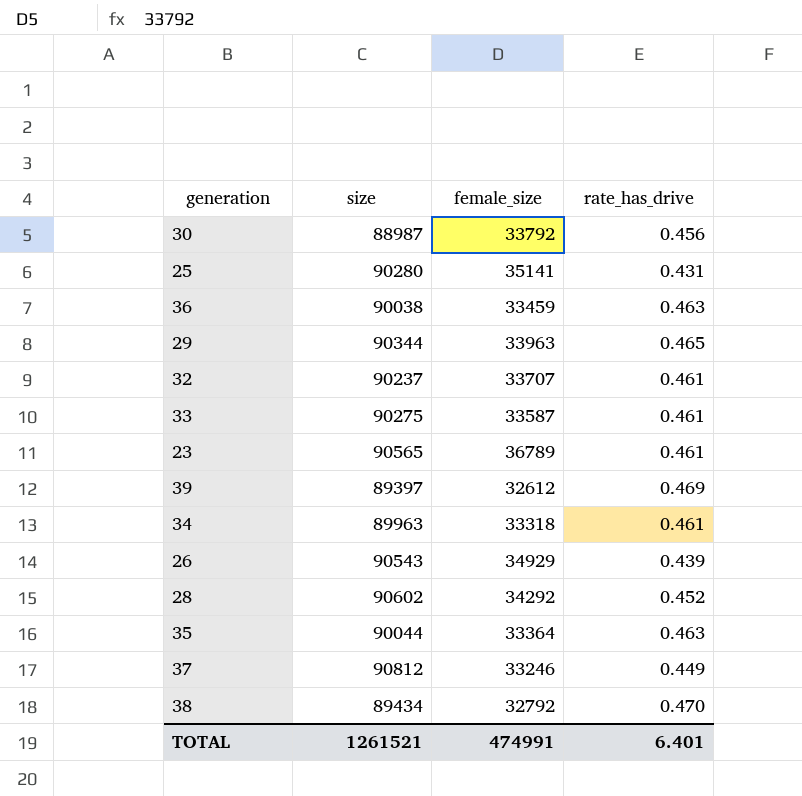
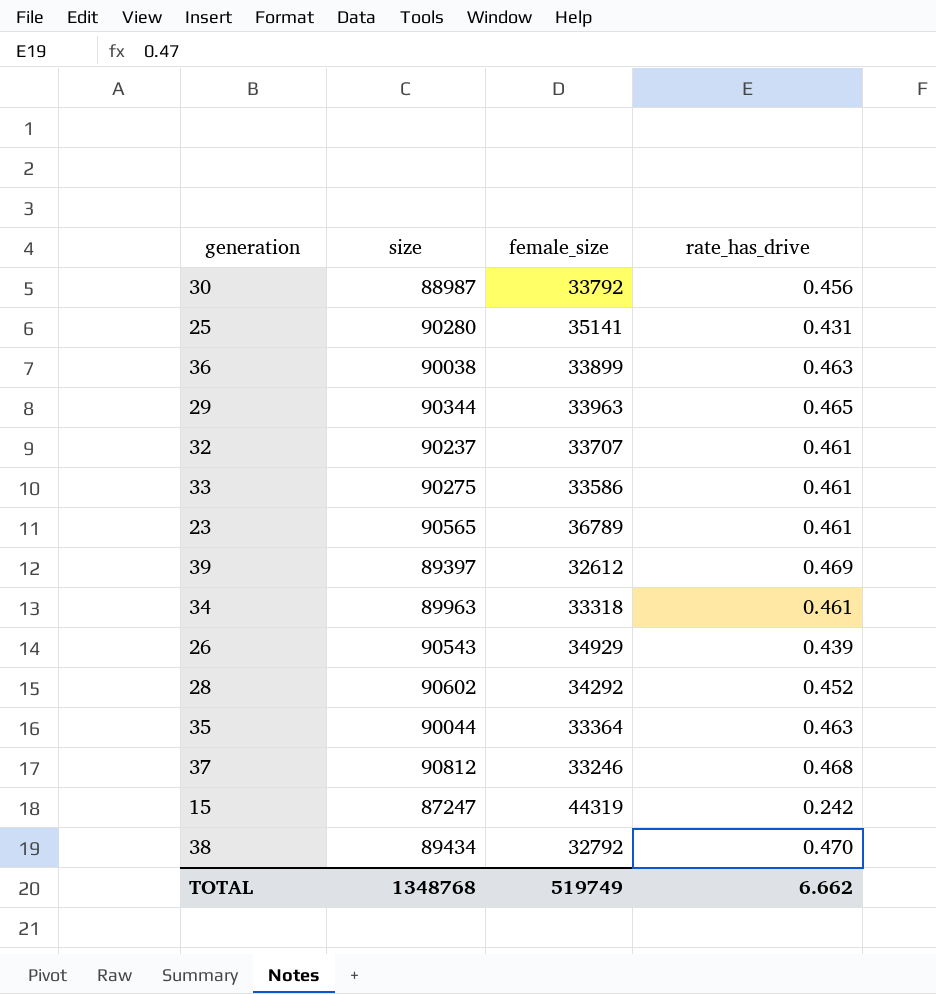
36 | female_size: 33459 -> 33899
33 | female_size: 33587 -> 33586
37 | rate_has_drive: 0.449 -> 0.468
row 15: none -> 87247 | 44319 | 0.242
TOTAL | size: 1261521 -> 1348768
TOTAL | female_size: 474991 -> 519749
TOTAL | rate_has_drive: 6.401 -> 6.662

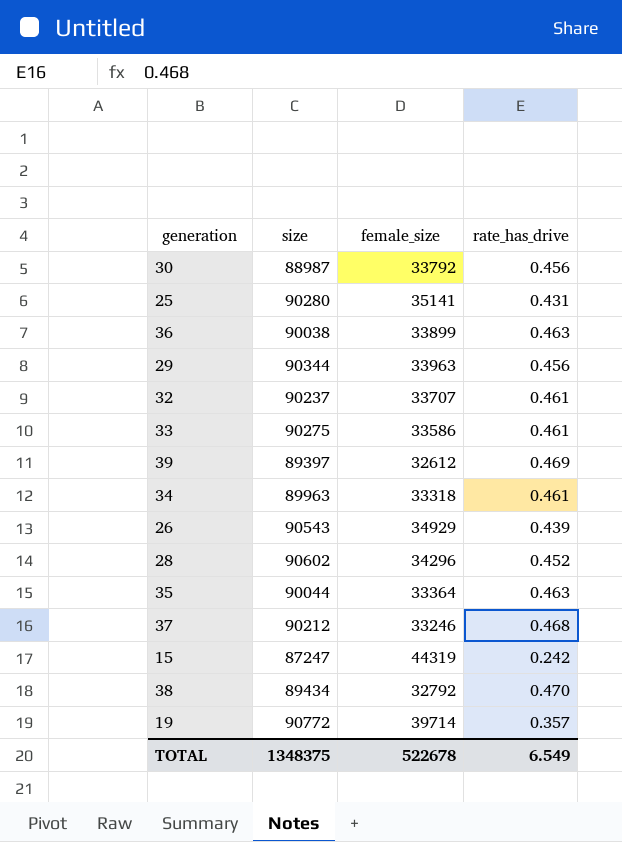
row 23: 90565 | 36789 | 0.461 -> none
29 | rate_has_drive: 0.465 -> 0.456
28 | female_size: 34292 -> 34296
37 | size: 90812 -> 90212
row 19: none -> 90772 | 39714 | 0.357
TOTAL | size: 1348768 -> 1348375
TOTAL | female_size: 519749 -> 522678
TOTAL | rate_has_drive: 6.662 -> 6.549

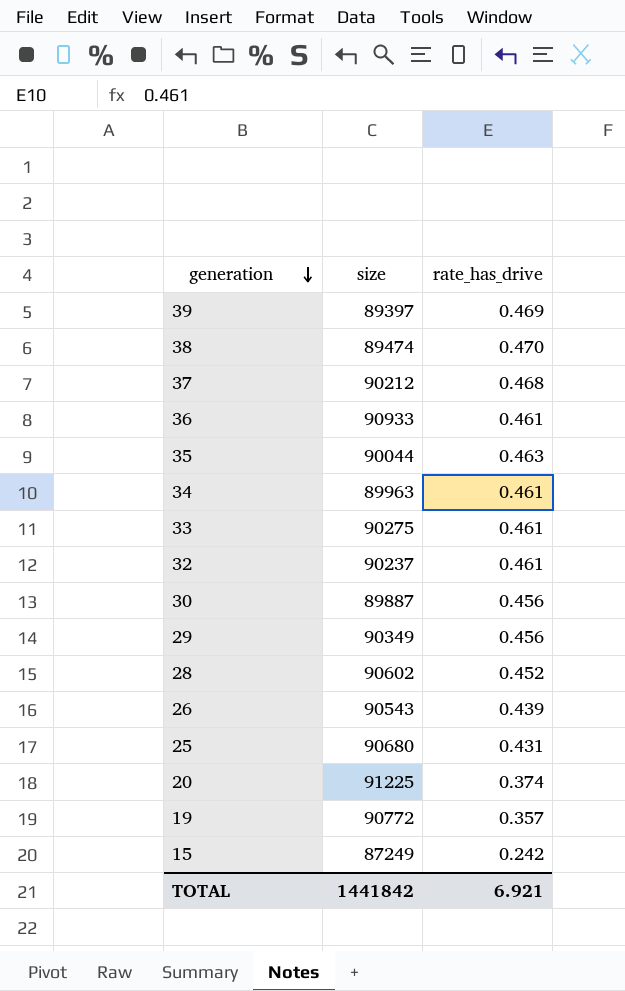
row order: none -> generation descending
column female_size | position: 3 -> none
38 | size: 89434 -> 89474
36 | size: 90038 -> 90933
36 | rate_has_drive: 0.463 -> 0.461
30 | size: 88987 -> 89887
29 | size: 90344 -> 90349
25 | size: 90280 -> 90680
row 20: none -> 91225 | 0.374
15 | size: 87247 -> 87249
TOTAL | size: 1348375 -> 1441842
TOTAL | rate_has_drive: 6.549 -> 6.921

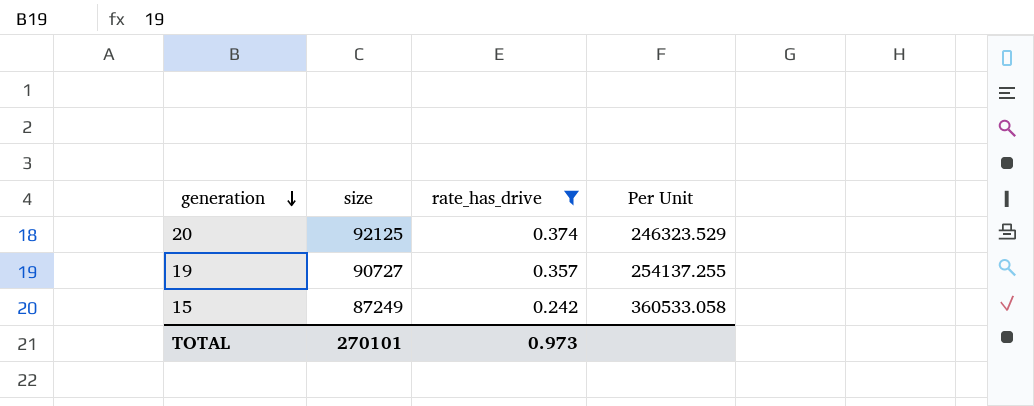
filter: none -> rate_has_drive <= 0.374
column Per Unit | formula: none -> [size] / [rate_has_drive]
20 | size: 91225 -> 92125
19 | size: 90772 -> 90727
TOTAL | size: 1441842 -> 270101
TOTAL | rate_has_drive: 6.921 -> 0.973

